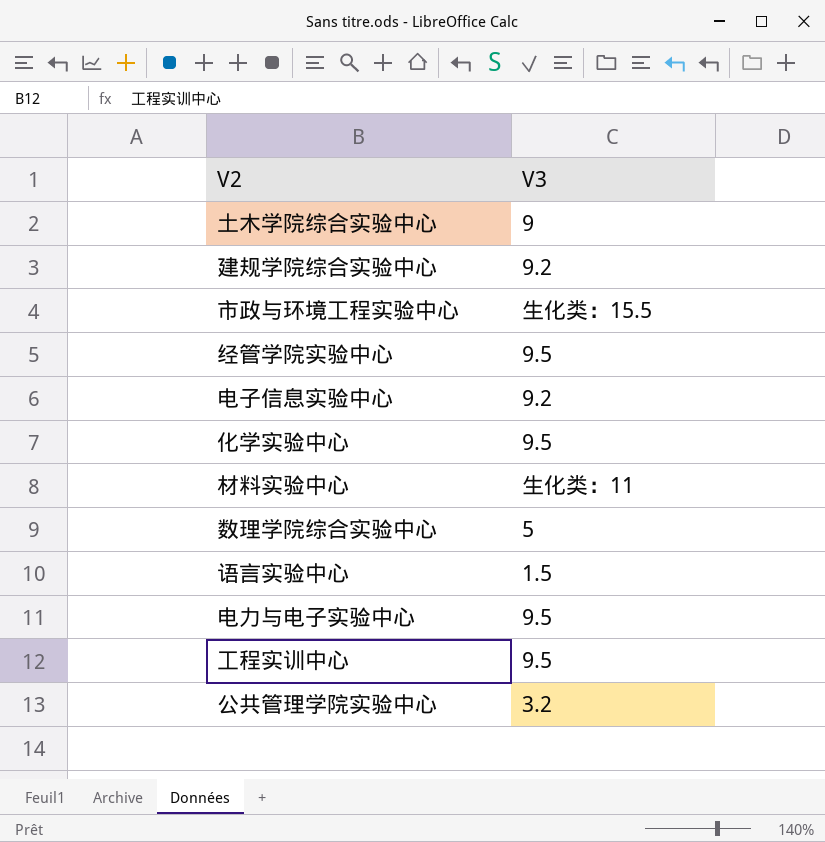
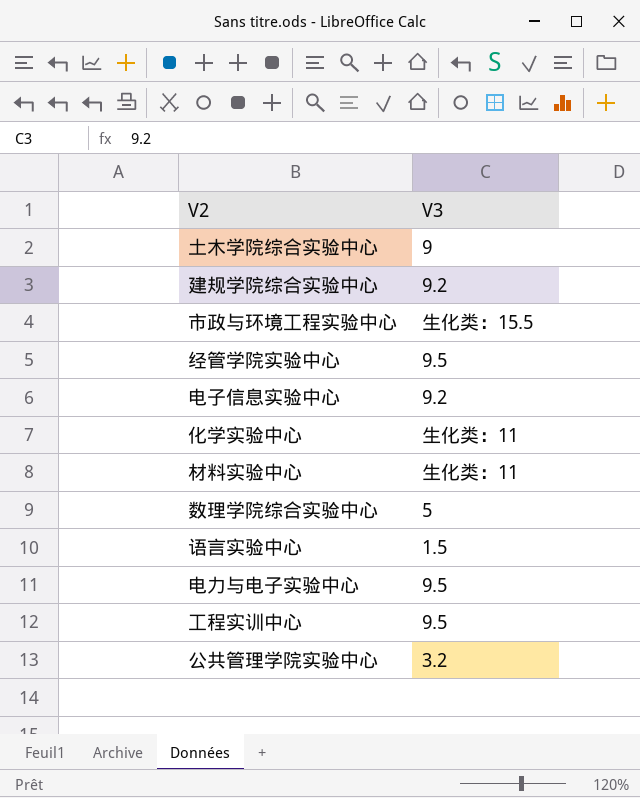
化学实验中心 | V3: 9.5 -> 生化类：11

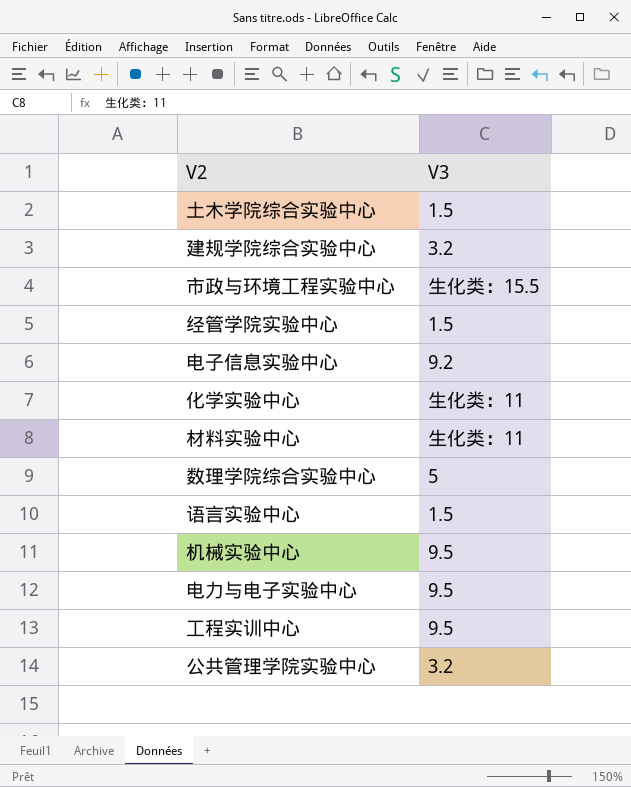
土木学院综合实验中心 | V3: 9 -> 1.5
建规学院综合实验中心 | V3: 9.2 -> 3.2
经管学院实验中心 | V3: 9.5 -> 1.5
row 机械实验中心: none -> 9.5

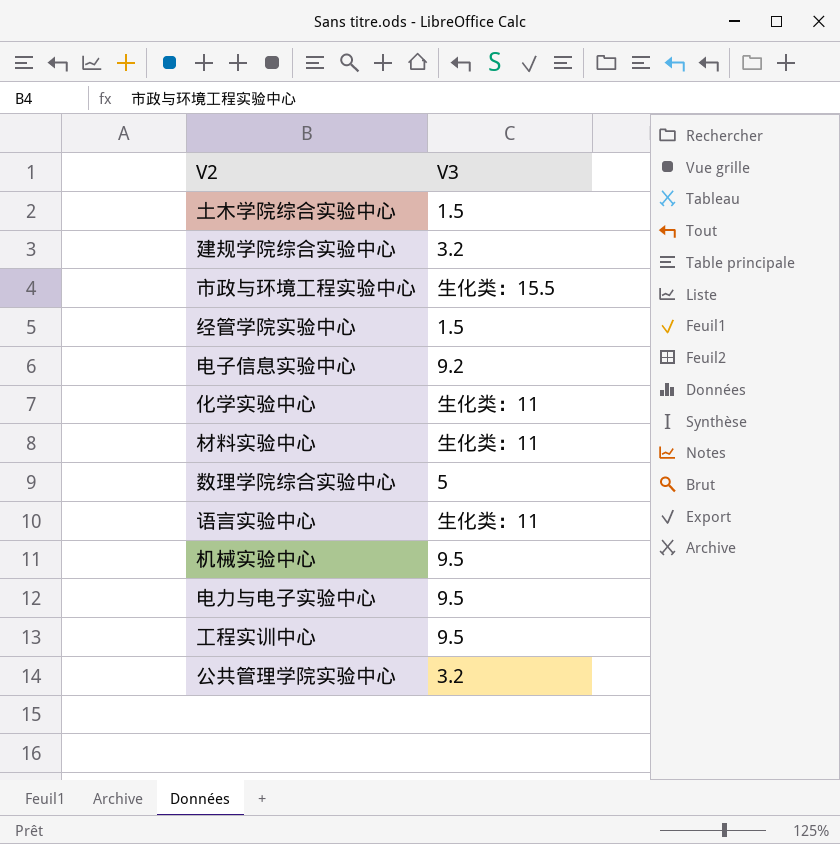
语言实验中心 | V3: 1.5 -> 生化类：11

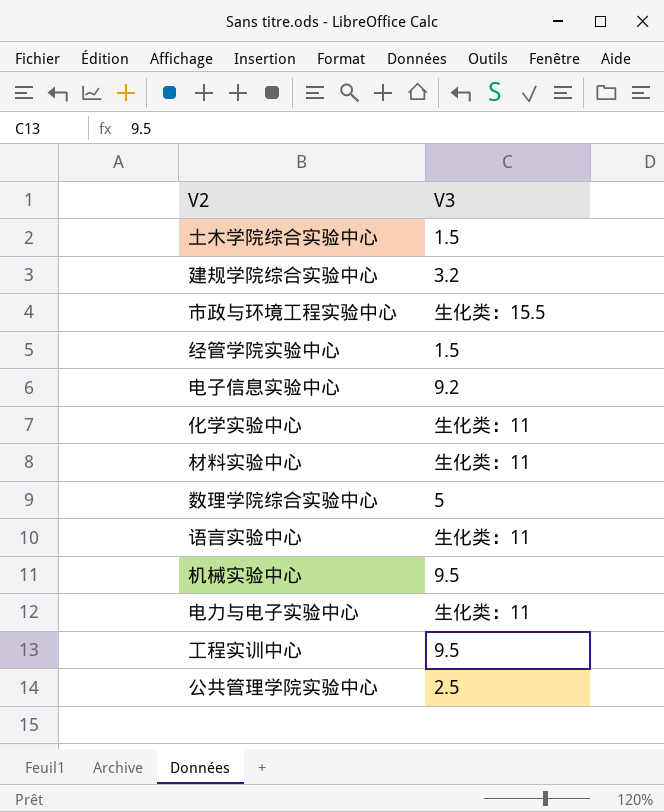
电力与电子实验中心 | V3: 9.5 -> 生化类：11
公共管理学院实验中心 | V3: 3.2 -> 2.5

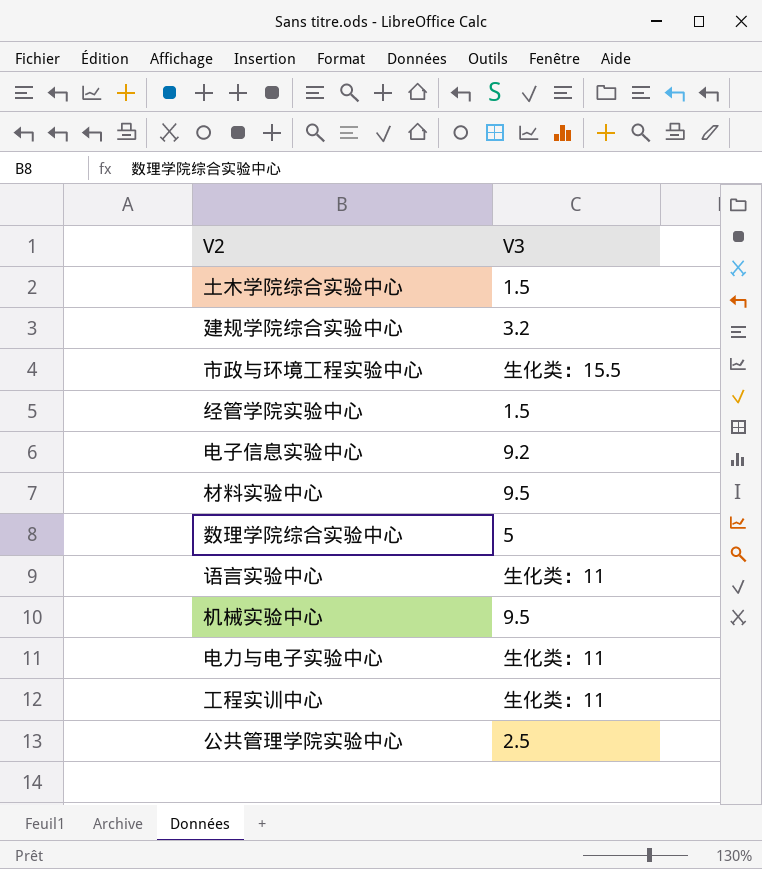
row 化学实验中心: 生化类：11 -> none
材料实验中心 | V3: 生化类：11 -> 9.5
工程实训中心 | V3: 9.5 -> 生化类：11

